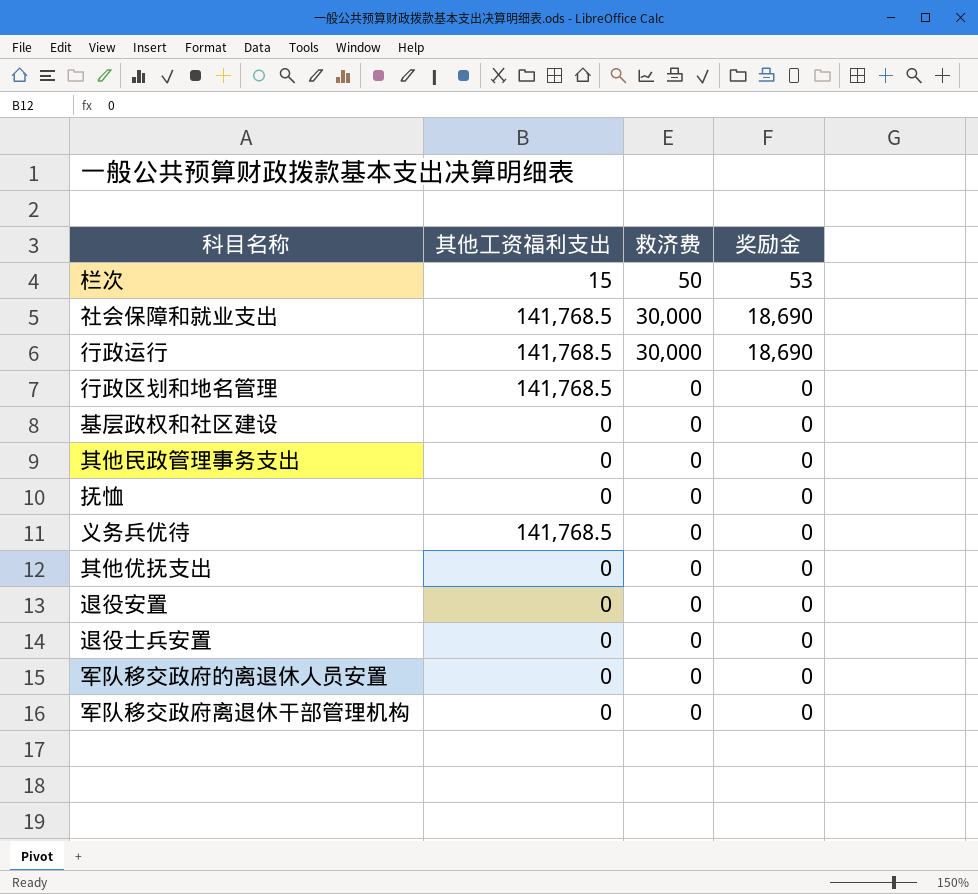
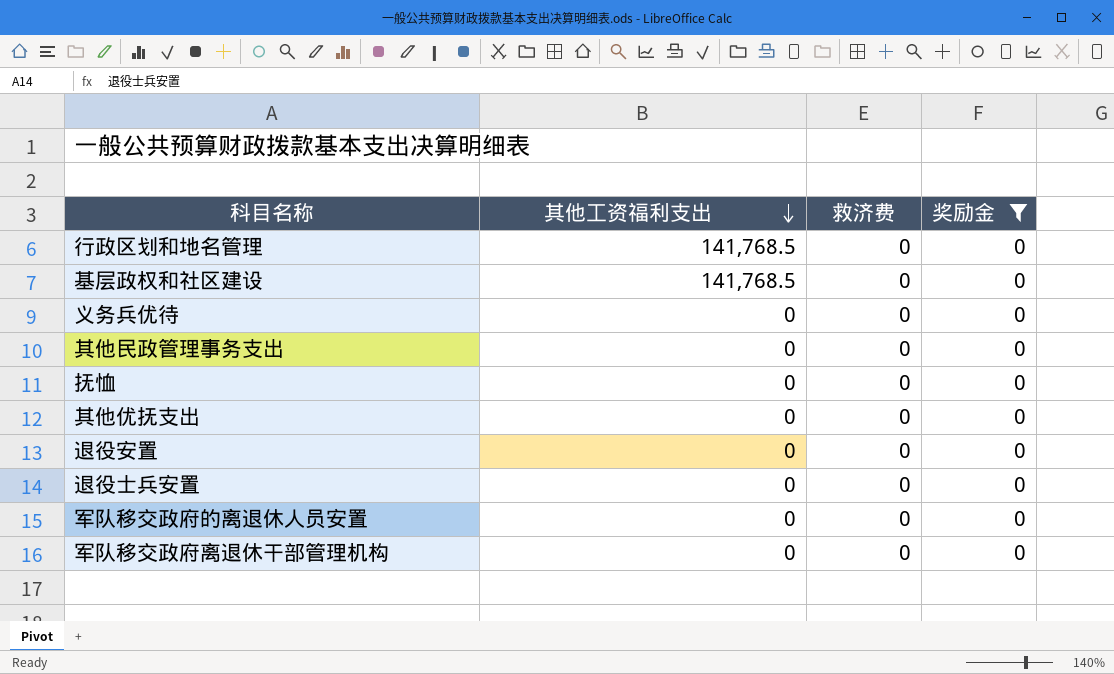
filter: none -> 奖励金 = 0
row order: none -> 其他工资福利支出 descending
基层政权和社区建设 | 其他工资福利支出: 0 -> 141,768.5
义务兵优待 | 其他工资福利支出: 141,768.5 -> 0

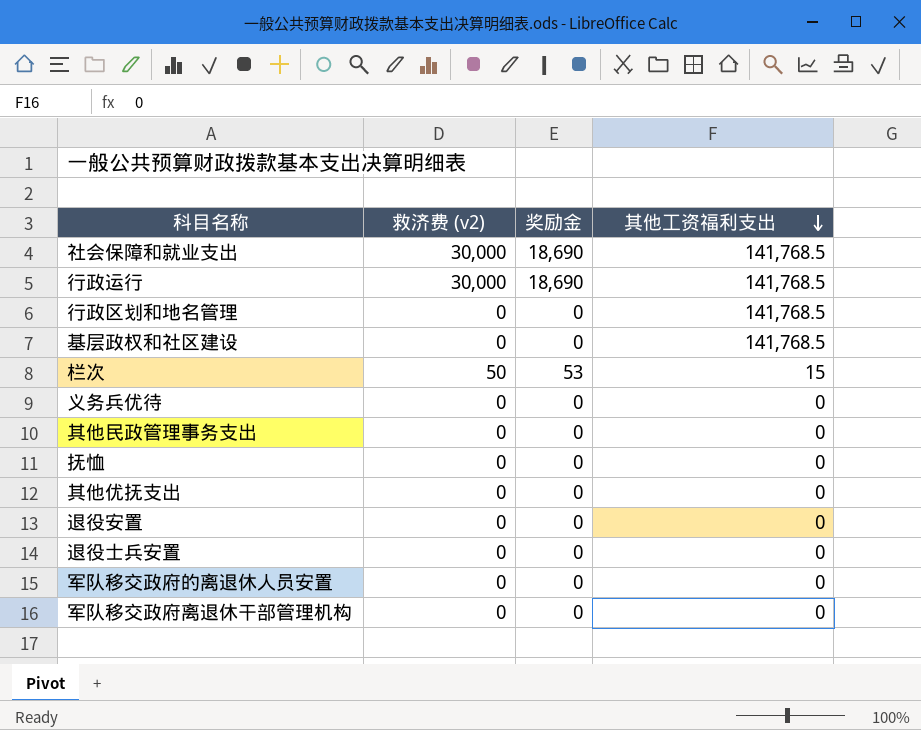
filter: 奖励金 = 0 -> none
column name: 救济费 -> 救济费 (v2)
column 其他工资福利支出 | position: 2 -> 4

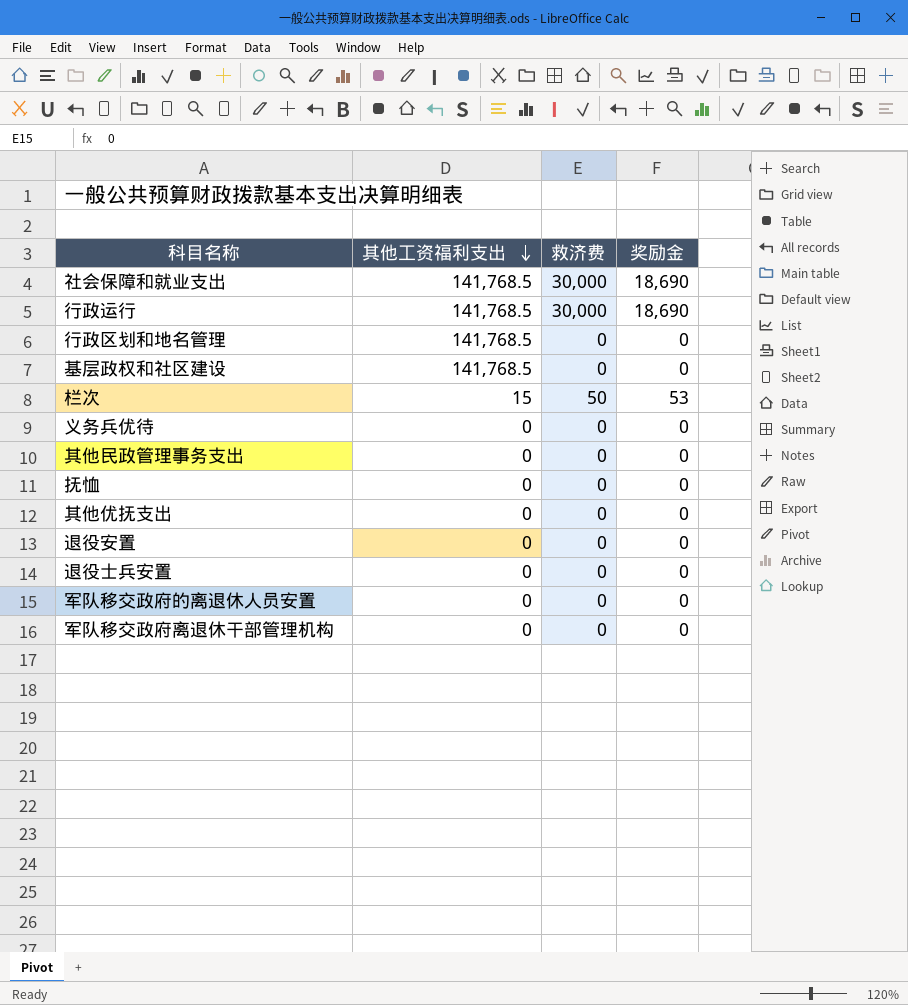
column 其他工资福利支出 | position: 4 -> 2
column name: 救济费 (v2) -> 救济费

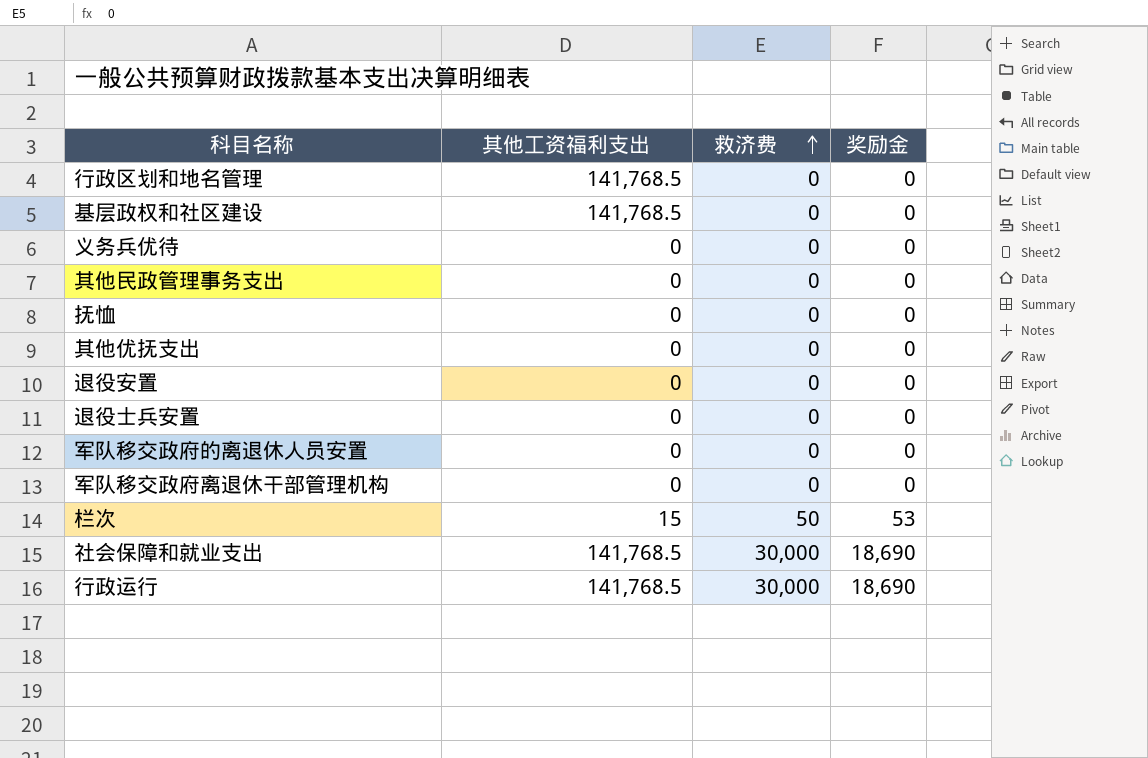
row order: 其他工资福利支出 descending -> 救济费 ascending

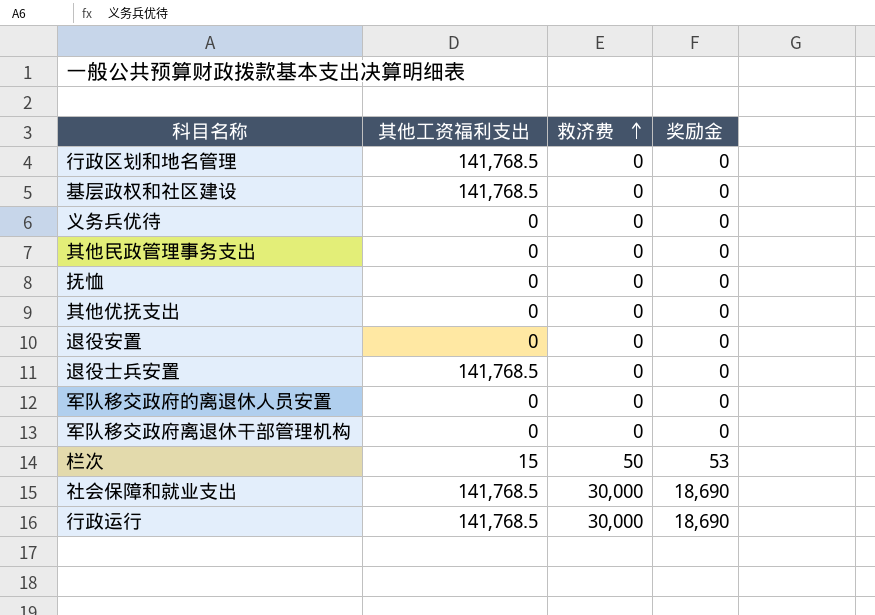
退役士兵安置 | 其他工资福利支出: 0 -> 141,768.5

